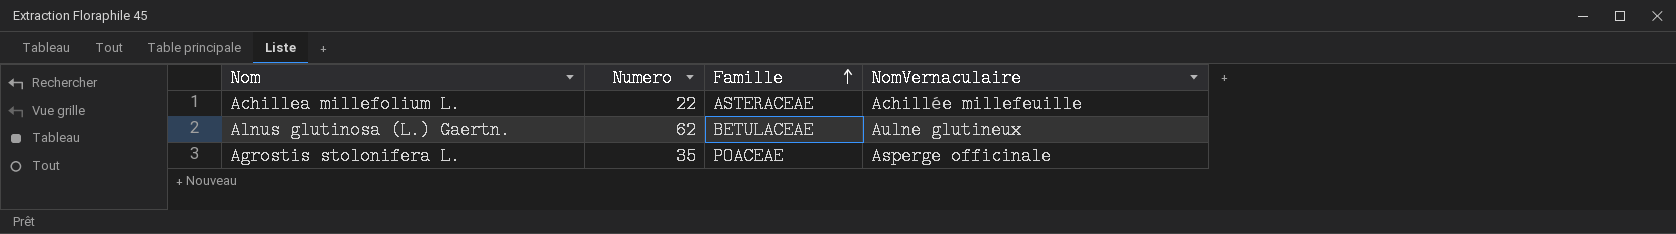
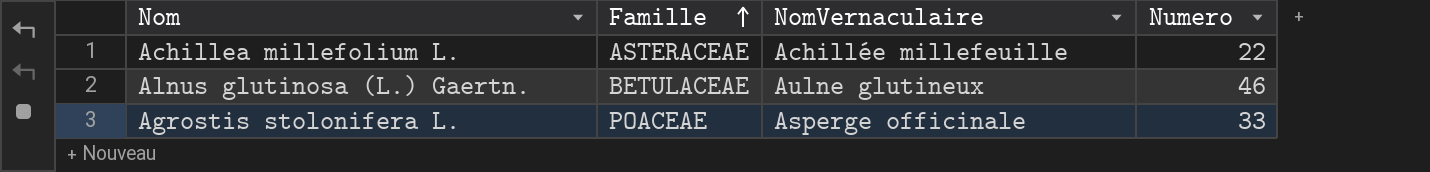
column Numero | position: 2 -> 4
Alnus glutinosa (L.) Gaertn. | Numero: 62 -> 46
Agrostis stolonifera L. | Numero: 35 -> 33

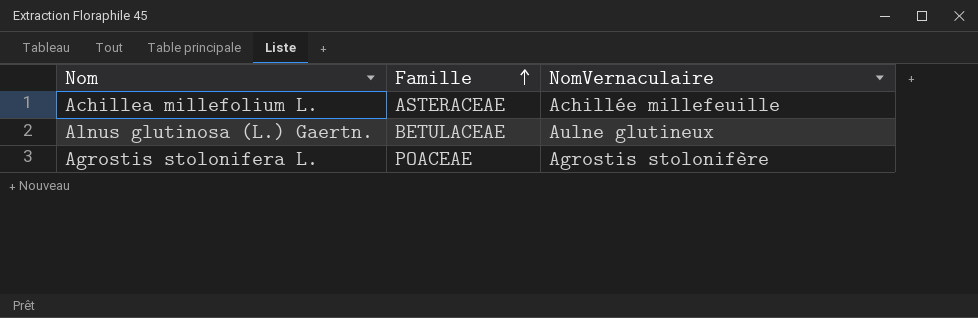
column Numero | position: 4 -> none
Agrostis stolonifera L. | NomVernaculaire: Asperge officinale -> Agrostis stolonifère

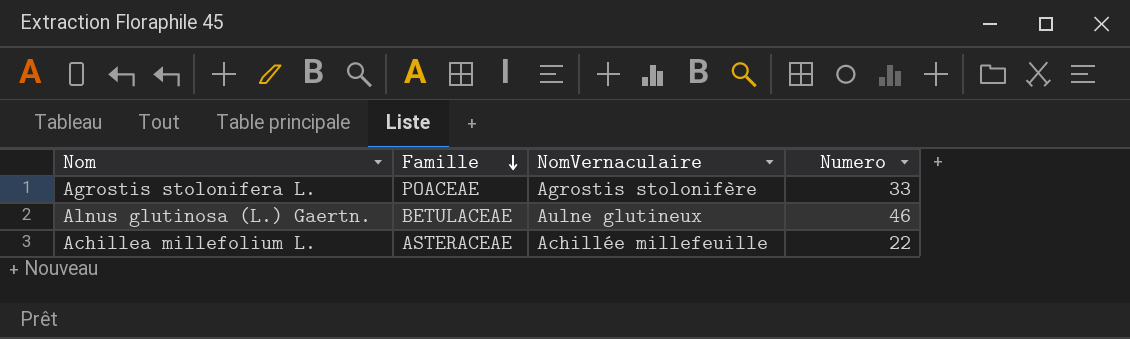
row order: Famille ascending -> Famille descending
column Numero | position: none -> 4

